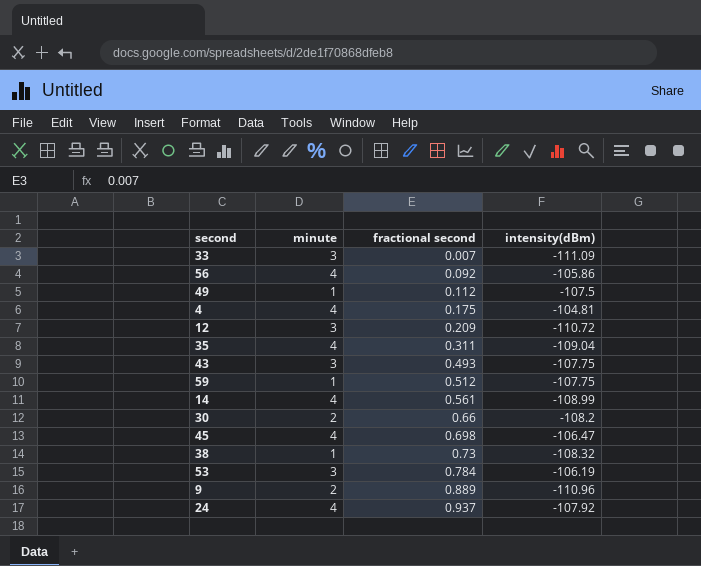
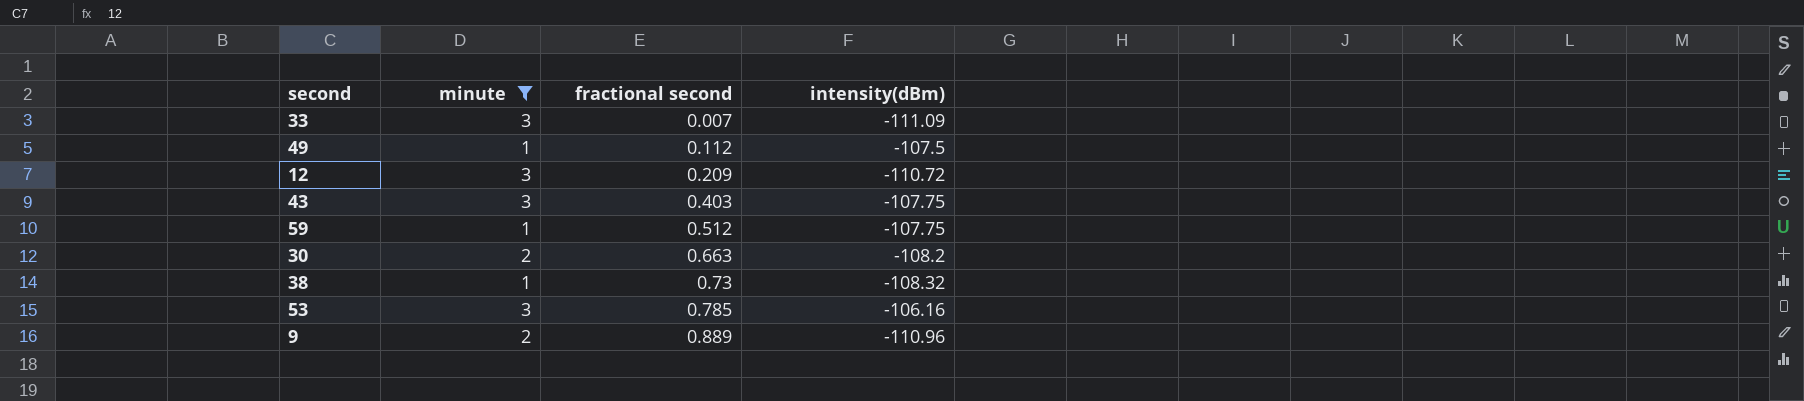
filter: none -> minute != 4
43 | fractional second: 0.493 -> 0.403
30 | fractional second: 0.66 -> 0.663
53 | fractional second: 0.784 -> 0.785
53 | intensity(dBm): -106.19 -> -106.16

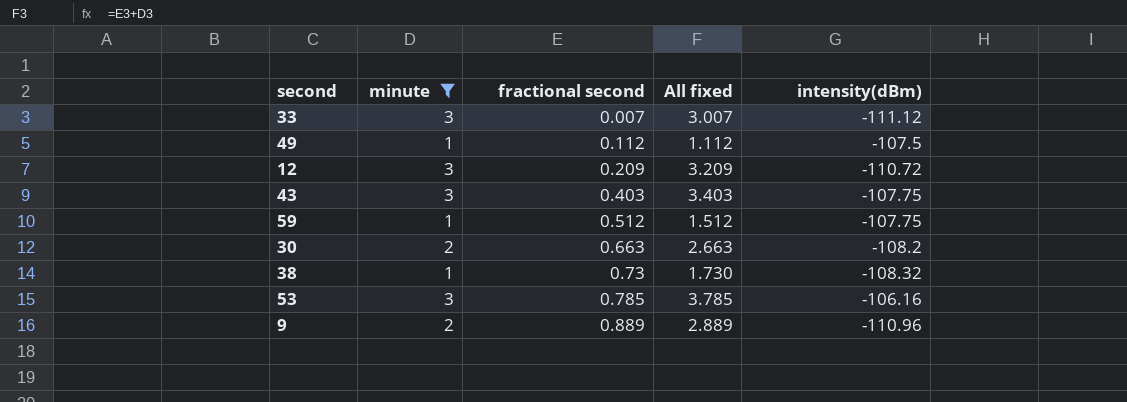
column All fixed | formula: none -> [minute] + [fractional second]
33 | intensity(dBm): -111.09 -> -111.12

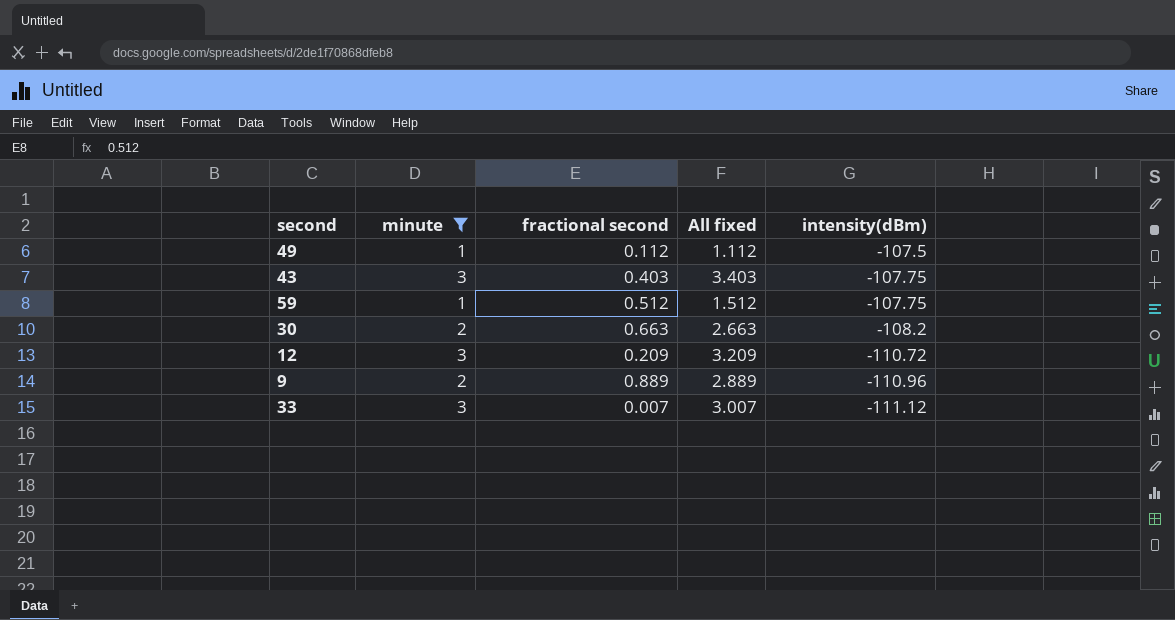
row order: fractional second ascending -> intensity(dBm) descending
row 38: 1 | 0.73 | 1.730 | -108.32 -> none
row 53: 3 | 0.785 | 3.785 | -106.16 -> none

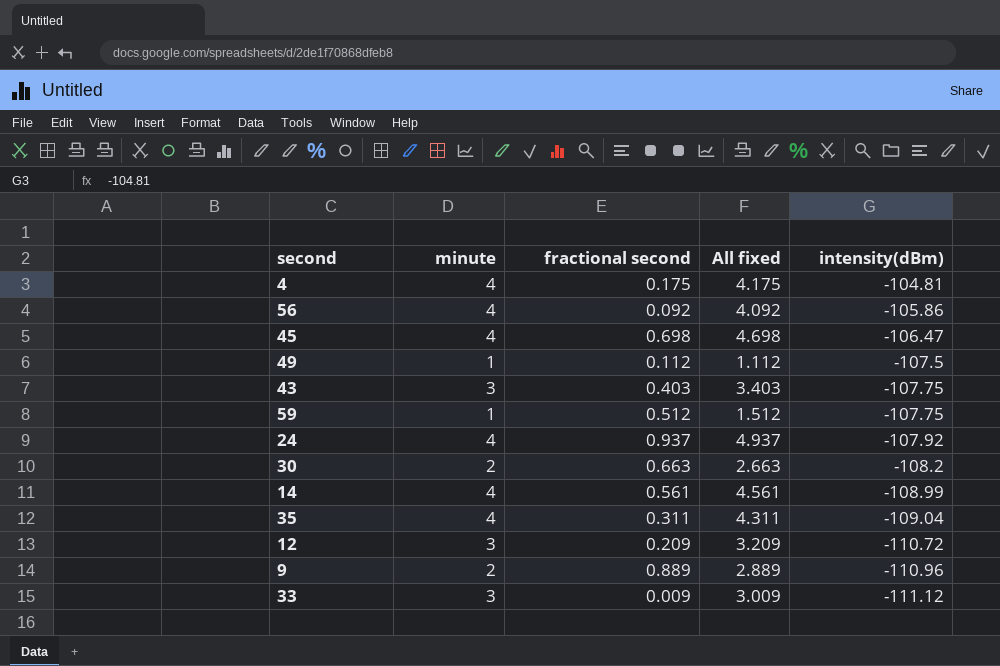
filter: minute != 4 -> none
33 | fractional second: 0.007 -> 0.009
33 | All fixed: 3.007 -> 3.009

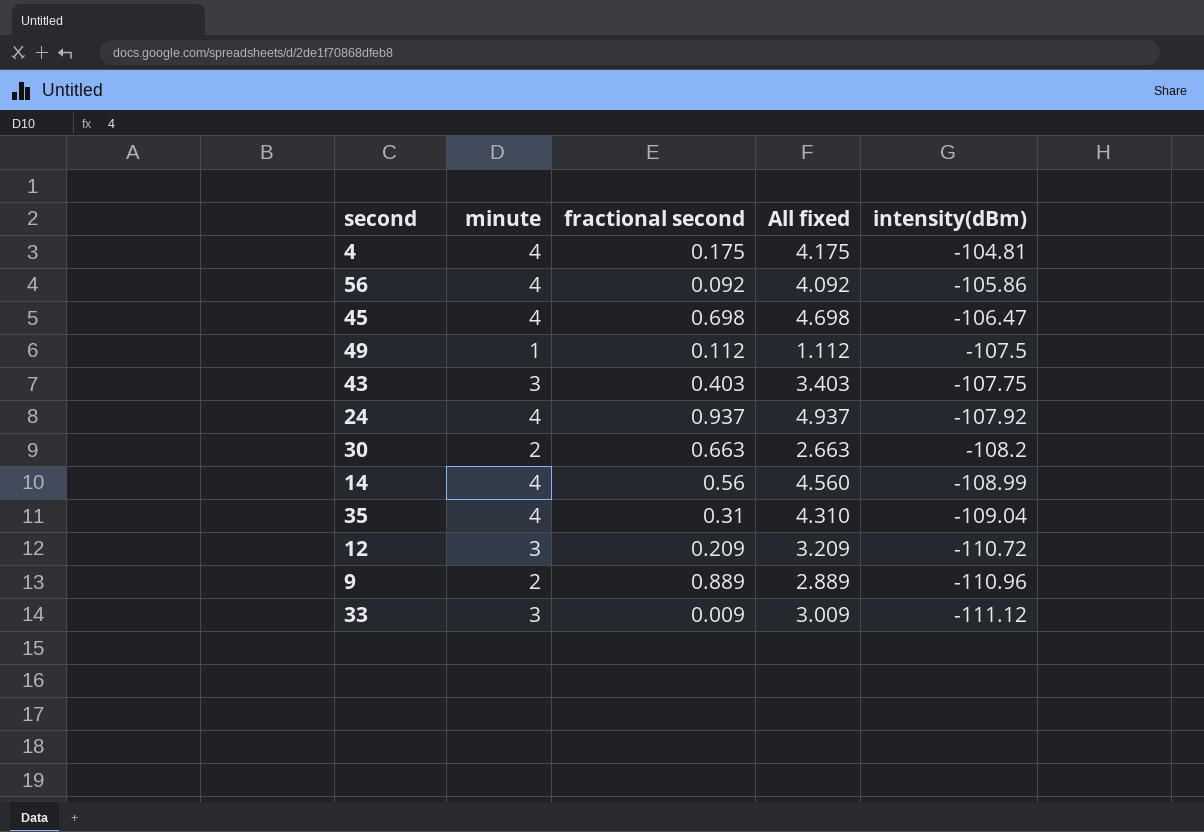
row 59: 1 | 0.512 | 1.512 | -107.75 -> none
14 | fractional second: 0.561 -> 0.56
14 | All fixed: 4.561 -> 4.560
35 | fractional second: 0.311 -> 0.31
35 | All fixed: 4.311 -> 4.310

